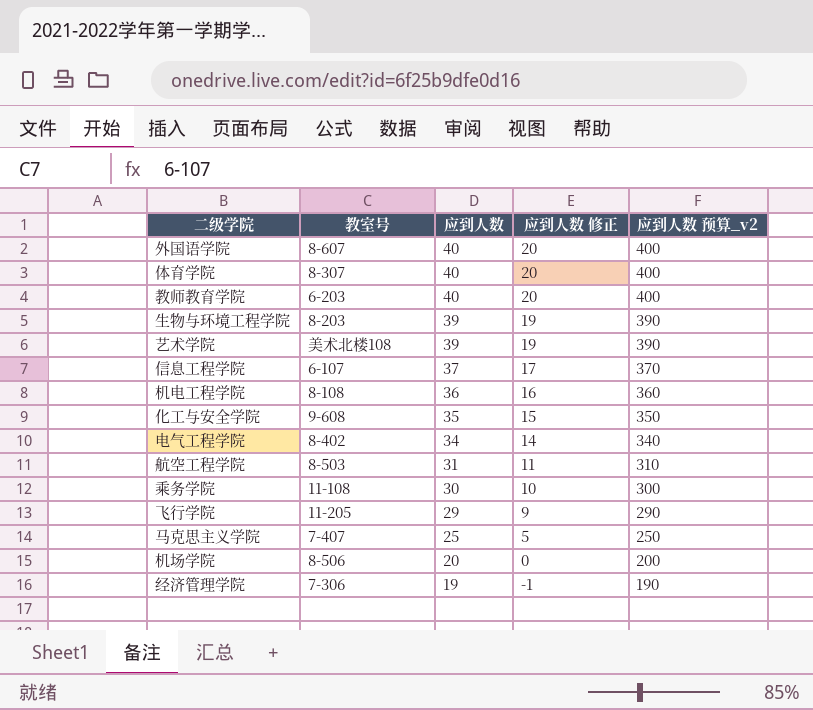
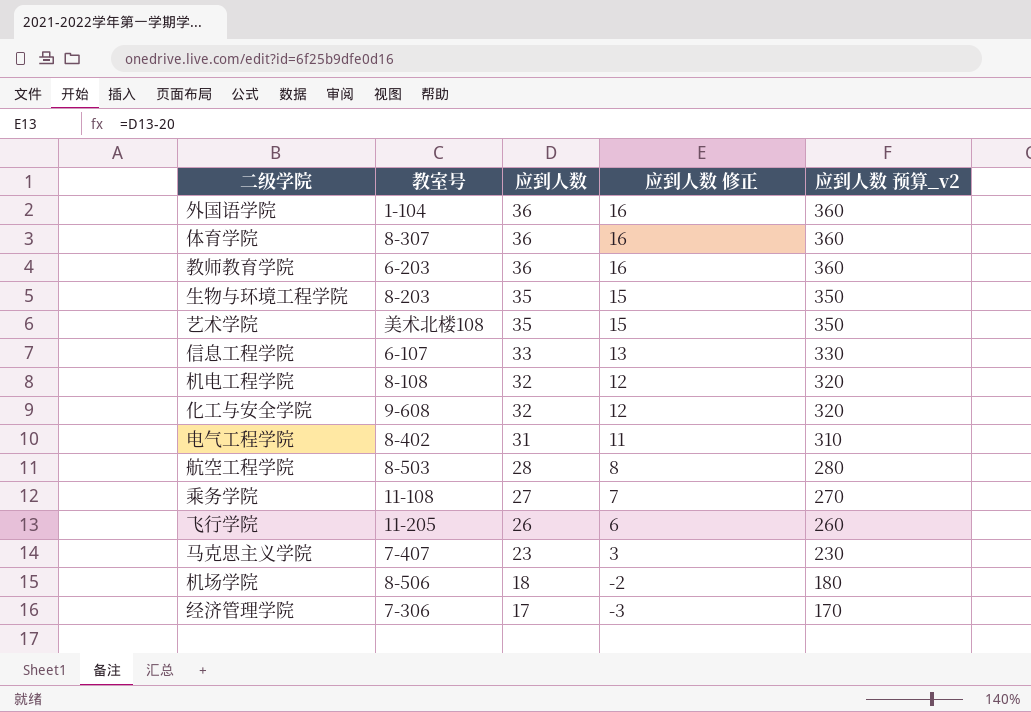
外国语学院 | 教室号: 8-607 -> 1-104
外国语学院 | 应到人数: 40 -> 36
外国语学院 | 应到人数 修正: 20 -> 16
外国语学院 | 应到人数 预算_v2: 400 -> 360
体育学院 | 应到人数: 40 -> 36
体育学院 | 应到人数 修正: 20 -> 16
体育学院 | 应到人数 预算_v2: 400 -> 360
教师教育学院 | 应到人数: 40 -> 36
教师教育学院 | 应到人数 修正: 20 -> 16
教师教育学院 | 应到人数 预算_v2: 400 -> 360
生物与环境工程学院 | 应到人数: 39 -> 35
生物与环境工程学院 | 应到人数 修正: 19 -> 15
生物与环境工程学院 | 应到人数 预算_v2: 390 -> 350
艺术学院 | 应到人数: 39 -> 35
艺术学院 | 应到人数 修正: 19 -> 15
艺术学院 | 应到人数 预算_v2: 390 -> 350
信息工程学院 | 应到人数: 37 -> 33
信息工程学院 | 应到人数 修正: 17 -> 13
信息工程学院 | 应到人数 预算_v2: 370 -> 330
机电工程学院 | 应到人数: 36 -> 32
机电工程学院 | 应到人数 修正: 16 -> 12
机电工程学院 | 应到人数 预算_v2: 360 -> 320
化工与安全学院 | 应到人数: 35 -> 32
化工与安全学院 | 应到人数 修正: 15 -> 12
化工与安全学院 | 应到人数 预算_v2: 350 -> 320
电气工程学院 | 应到人数: 34 -> 31
电气工程学院 | 应到人数 修正: 14 -> 11
电气工程学院 | 应到人数 预算_v2: 340 -> 310
航空工程学院 | 应到人数: 31 -> 28
航空工程学院 | 应到人数 修正: 11 -> 8
航空工程学院 | 应到人数 预算_v2: 310 -> 280
乘务学院 | 应到人数: 30 -> 27
乘务学院 | 应到人数 修正: 10 -> 7
乘务学院 | 应到人数 预算_v2: 300 -> 270
飞行学院 | 应到人数: 29 -> 26
飞行学院 | 应到人数 修正: 9 -> 6
飞行学院 | 应到人数 预算_v2: 290 -> 260
马克思主义学院 | 应到人数: 25 -> 23
马克思主义学院 | 应到人数 修正: 5 -> 3
马克思主义学院 | 应到人数 预算_v2: 250 -> 230
机场学院 | 应到人数: 20 -> 18
机场学院 | 应到人数 修正: 0 -> -2
机场学院 | 应到人数 预算_v2: 200 -> 180
经济管理学院 | 应到人数: 19 -> 17
经济管理学院 | 应到人数 修正: -1 -> -3
经济管理学院 | 应到人数 预算_v2: 190 -> 170

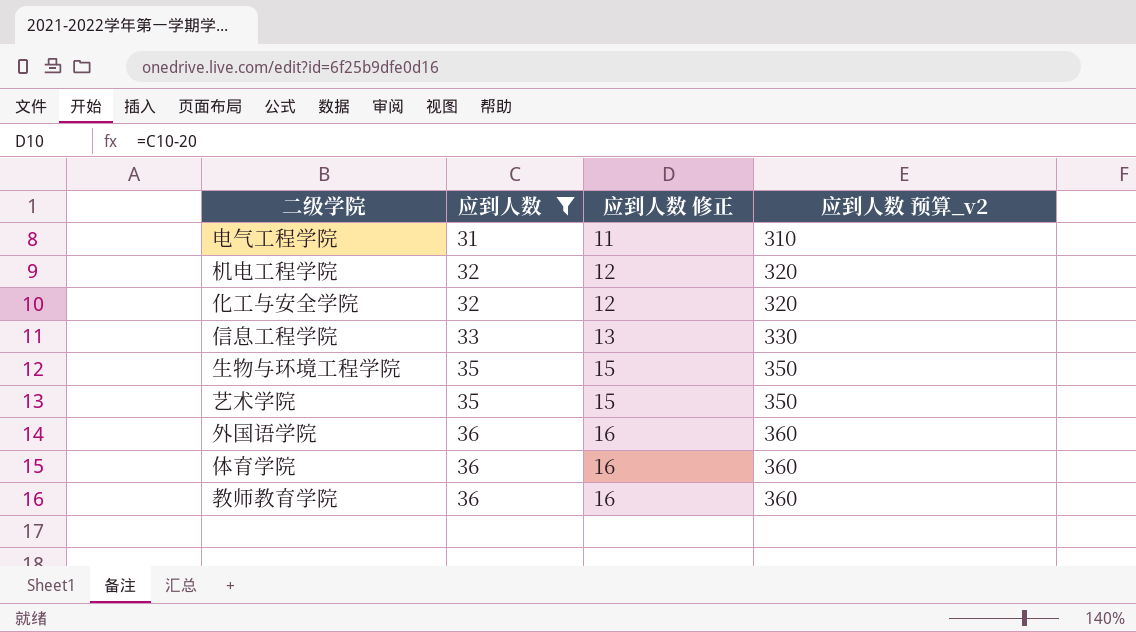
filter: none -> 应到人数 >= 31
row order: 应到人数 descending -> 应到人数 ascending
column 教室号 | position: 2 -> none

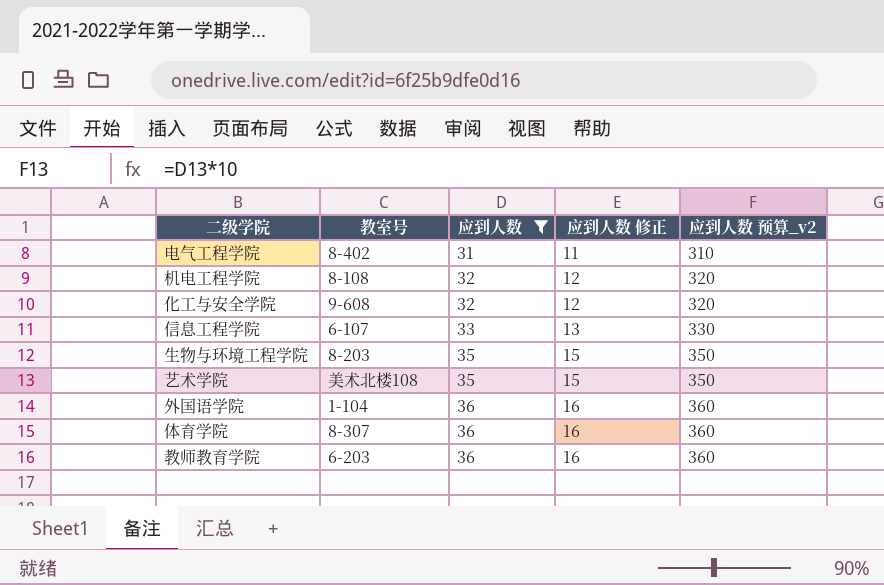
column 教室号 | position: none -> 2

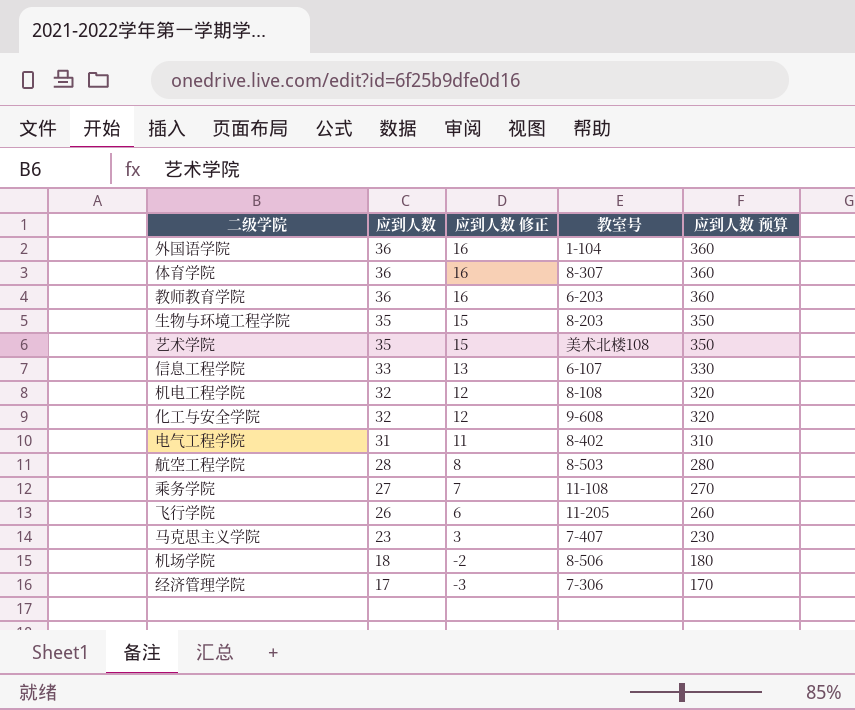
filter: 应到人数 >= 31 -> none
row order: 应到人数 ascending -> 应到人数 descending
column 教室号 | position: 2 -> 4
column name: 应到人数 预算_v2 -> 应到人数 预算

